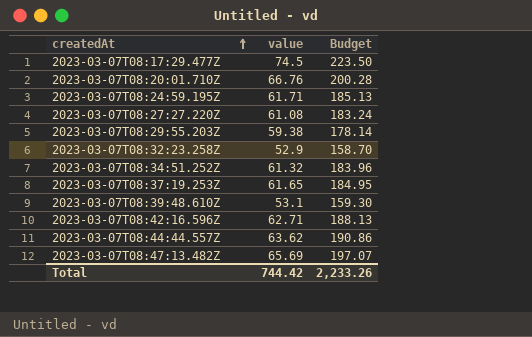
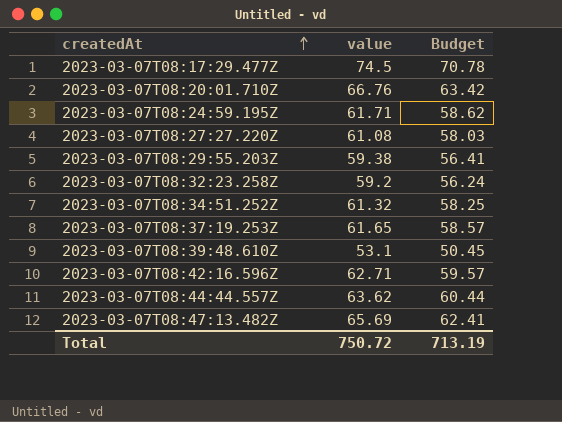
column Budget | formula: [value] * 3 -> [value] * 0.95
2023-03-07T08:32:23.258Z | value: 52.9 -> 59.2
Total | value: 744.42 -> 750.72
Total | Budget: 2,233.26 -> 713.19

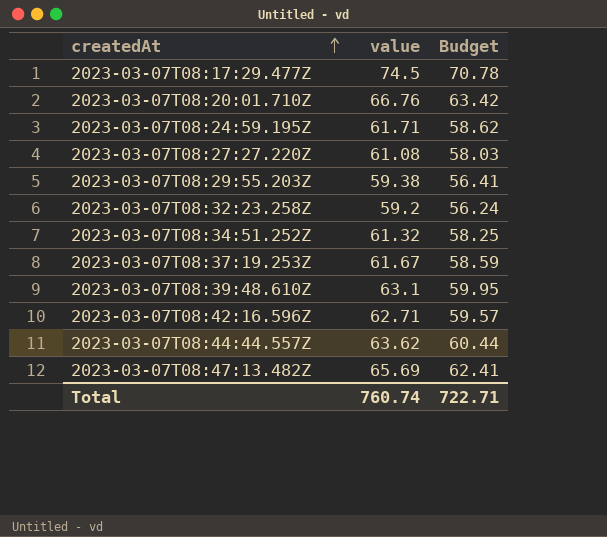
2023-03-07T08:37:19.253Z | value: 61.65 -> 61.67
2023-03-07T08:37:19.253Z | Budget: 58.57 -> 58.59
2023-03-07T08:39:48.610Z | value: 53.1 -> 63.1
2023-03-07T08:39:48.610Z | Budget: 50.45 -> 59.95
Total | value: 750.72 -> 760.74
Total | Budget: 713.19 -> 722.71

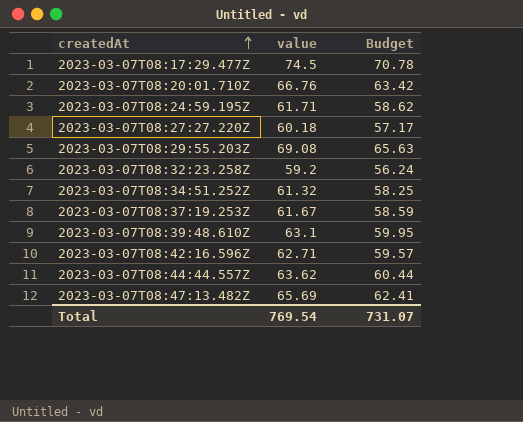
2023-03-07T08:27:27.220Z | value: 61.08 -> 60.18
2023-03-07T08:27:27.220Z | Budget: 58.03 -> 57.17
2023-03-07T08:29:55.203Z | value: 59.38 -> 69.08
2023-03-07T08:29:55.203Z | Budget: 56.41 -> 65.63
Total | value: 760.74 -> 769.54
Total | Budget: 722.71 -> 731.07

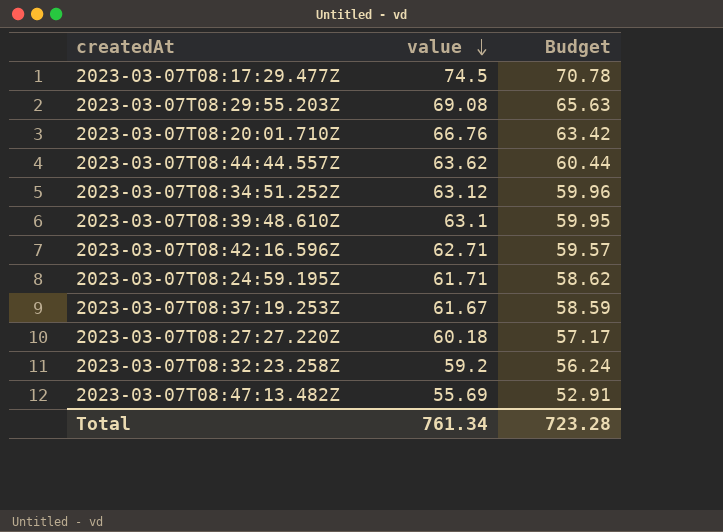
row order: createdAt ascending -> value descending
2023-03-07T08:34:51.252Z | value: 61.32 -> 63.12
2023-03-07T08:34:51.252Z | Budget: 58.25 -> 59.96
2023-03-07T08:47:13.482Z | value: 65.69 -> 55.69
2023-03-07T08:47:13.482Z | Budget: 62.41 -> 52.91
Total | value: 769.54 -> 761.34
Total | Budget: 731.07 -> 723.28

